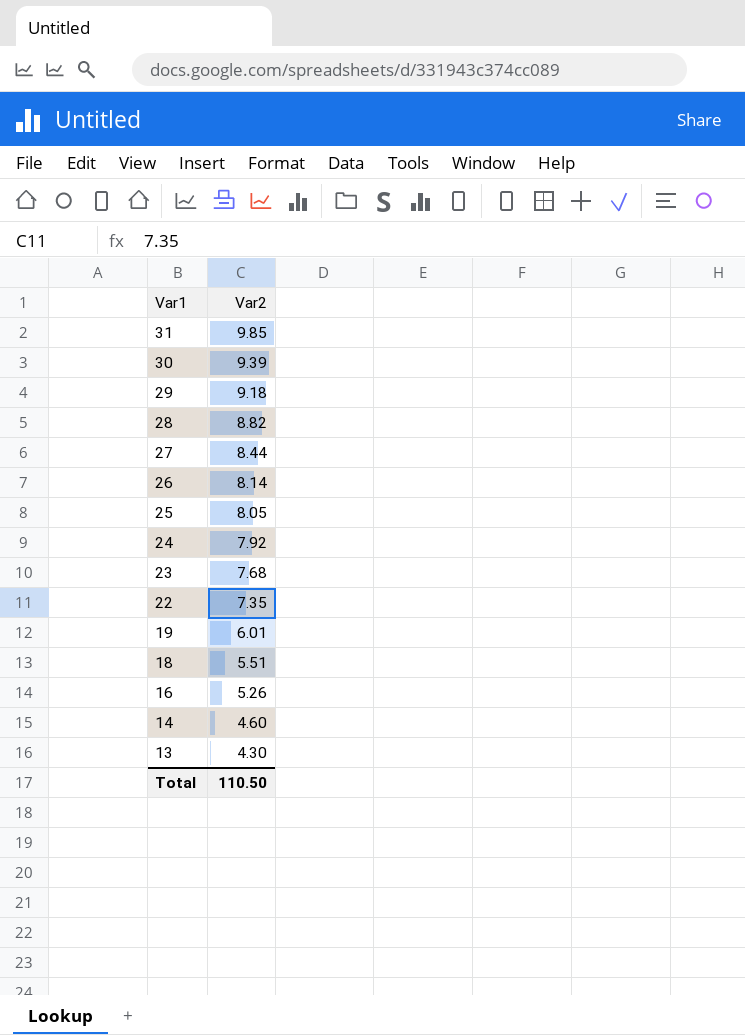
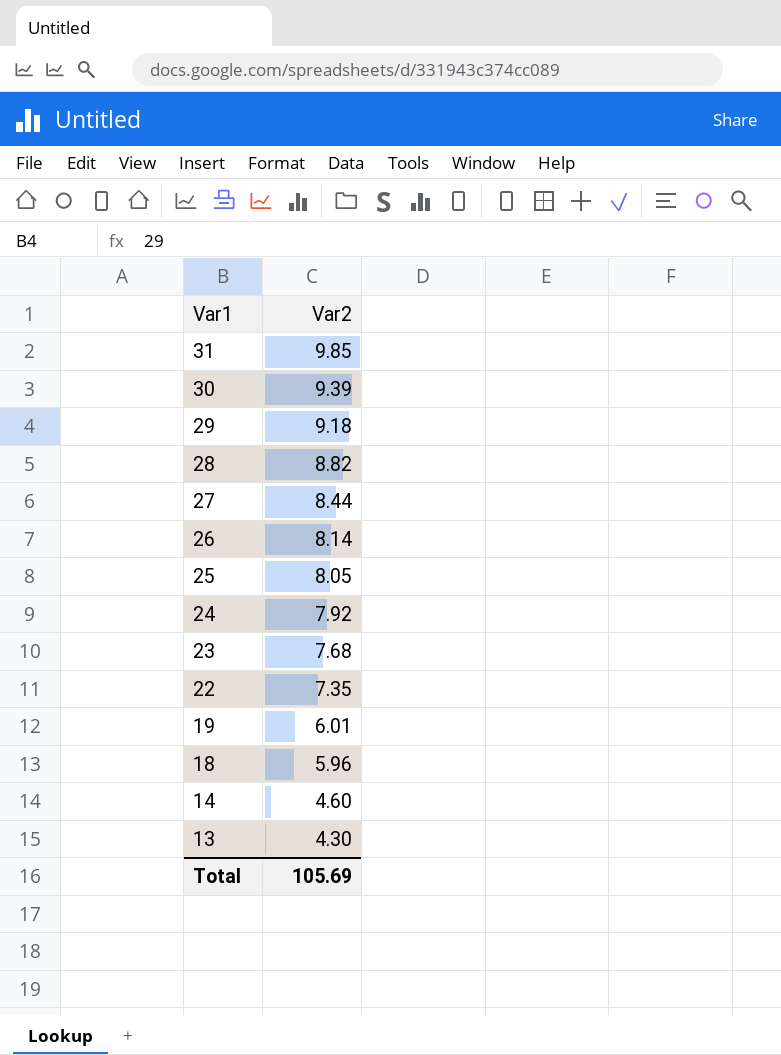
row 16: 5.26 -> none
18 | Var2: 5.51 -> 5.96
Total | Var2: 110.50 -> 105.69

